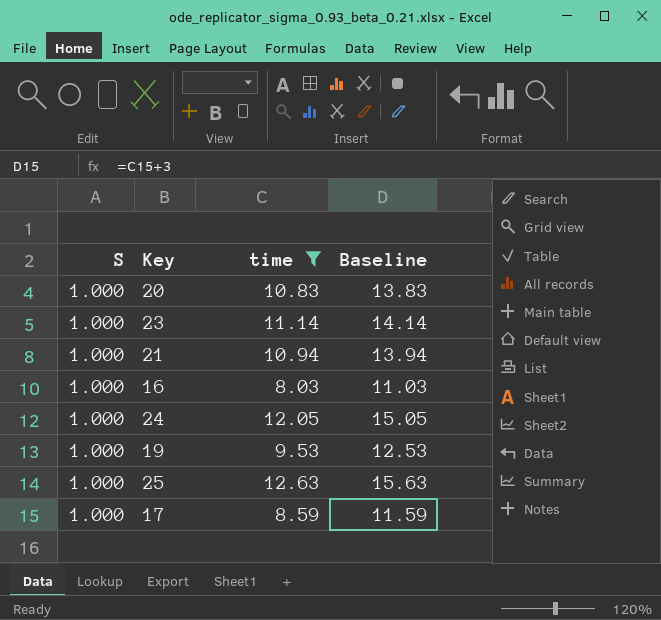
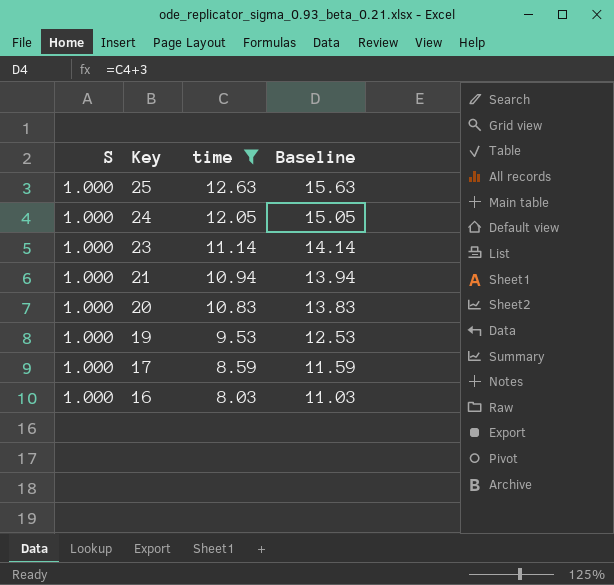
row order: none -> Key descending

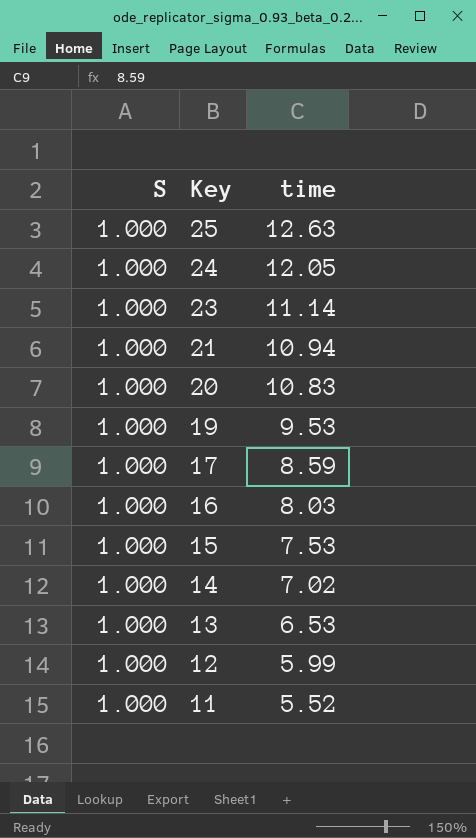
filter: time >= 8.03 -> none
column Baseline | formula: [time] + 3 -> none

